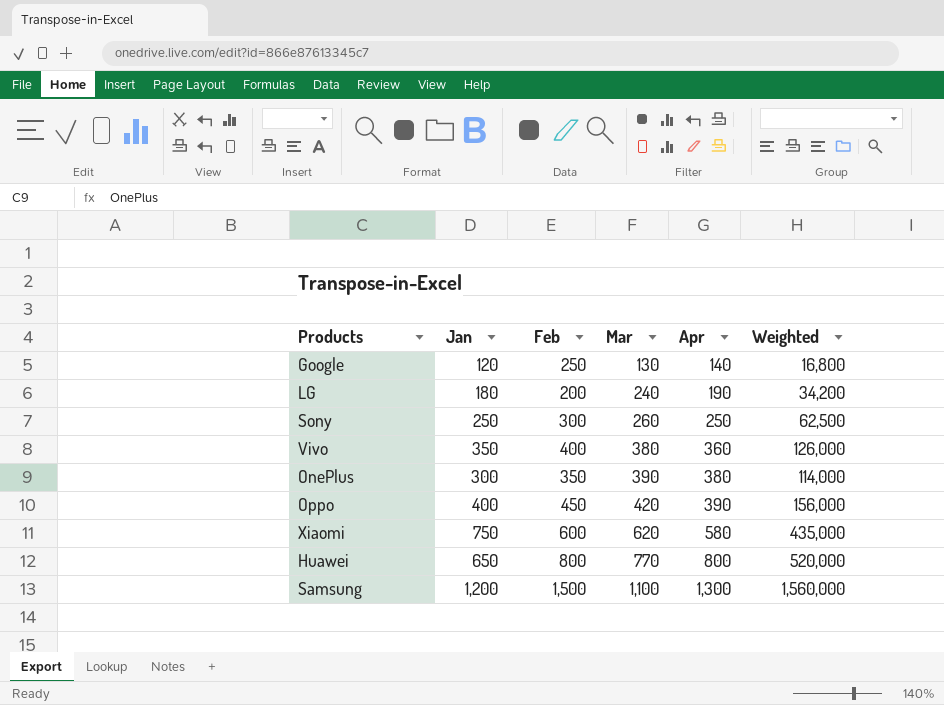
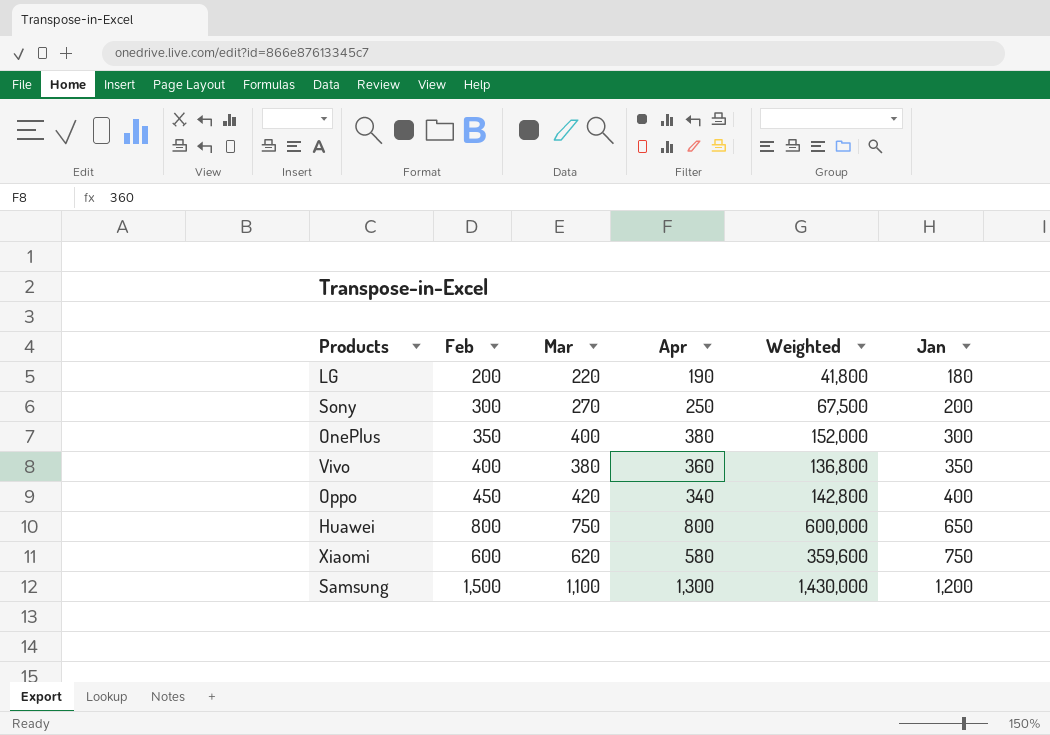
row order: Mar ascending -> Jan ascending
column Weighted | formula: [Jan] * [Apr] -> [Mar] * [Apr]
column Jan | position: 2 -> 6
row Google: 120 | 250 | 130 | 140 | 16,800 -> none
LG | Mar: 240 -> 220
Sony | Mar: 260 -> 270
Sony | Jan: 250 -> 200
OnePlus | Mar: 390 -> 400
Oppo | Apr: 390 -> 340
Huawei | Mar: 770 -> 750

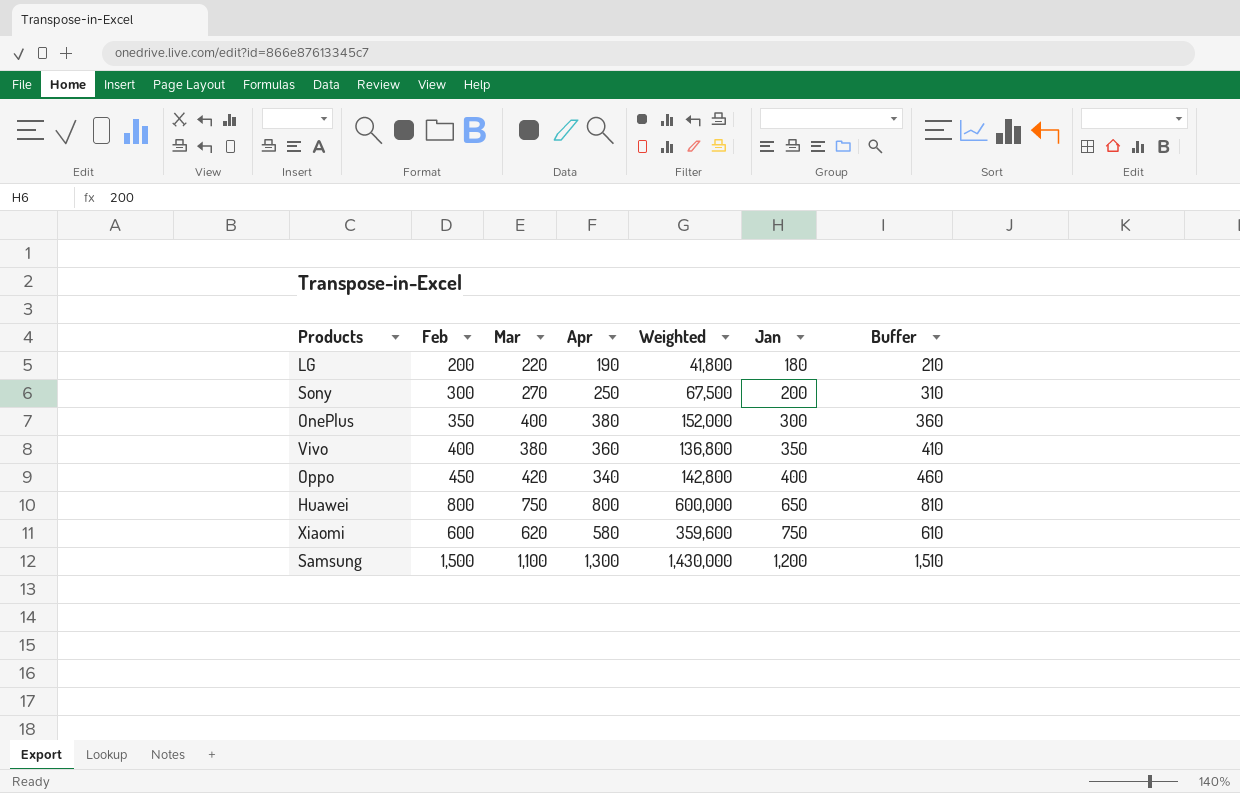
column Buffer | formula: none -> [Feb] + 10

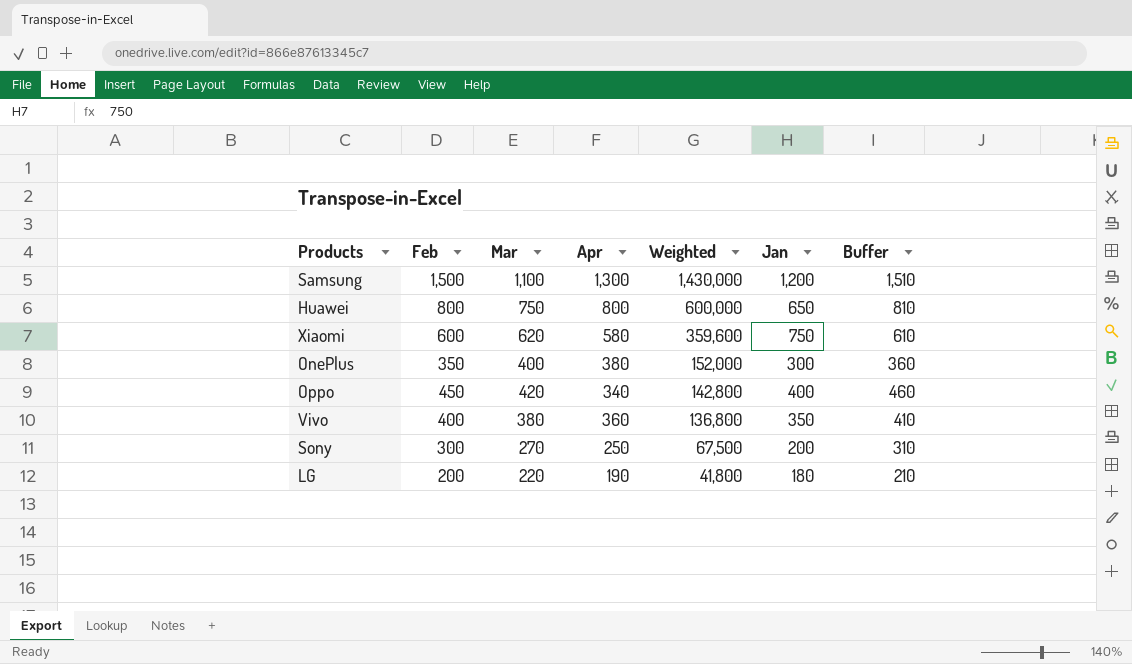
row order: Jan ascending -> Weighted descending

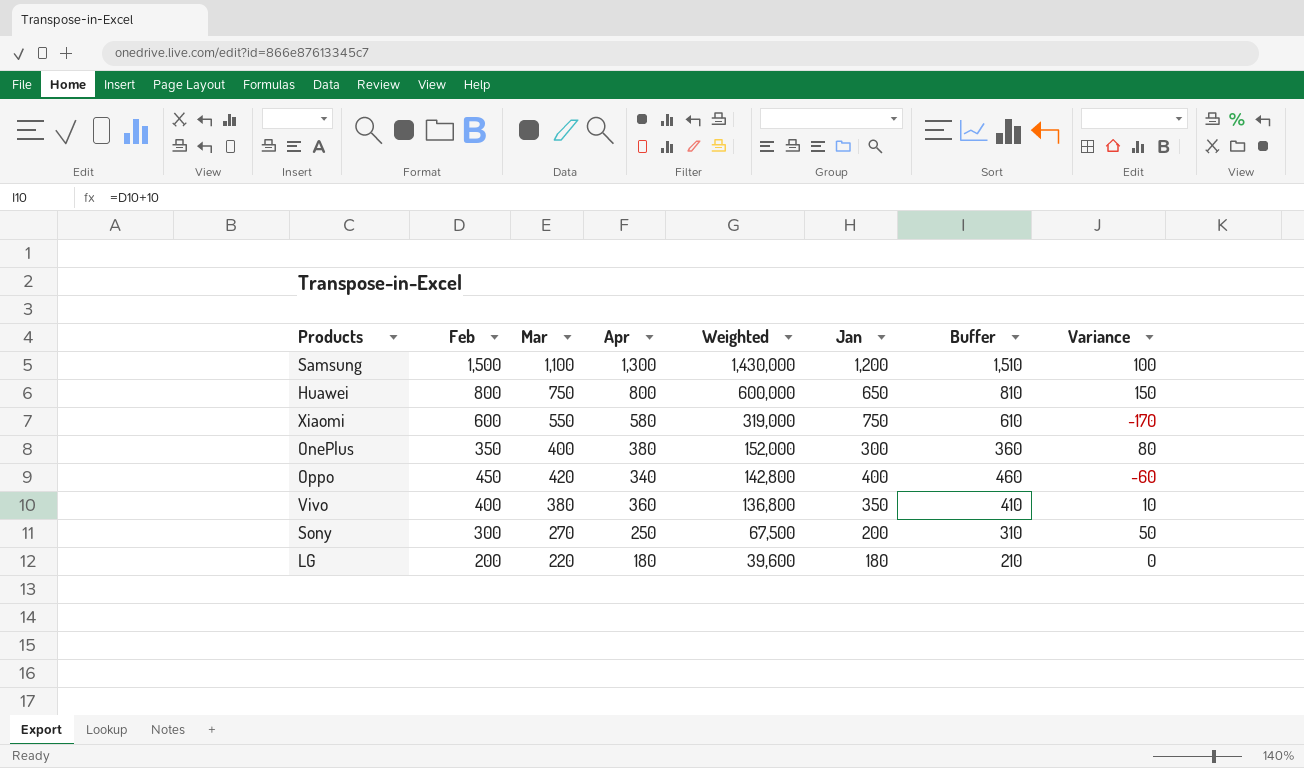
column Variance | formula: none -> [Apr] - [Jan]
Xiaomi | Mar: 620 -> 550
Xiaomi | Weighted: 359,600 -> 319,000
LG | Apr: 190 -> 180
LG | Weighted: 41,800 -> 39,600

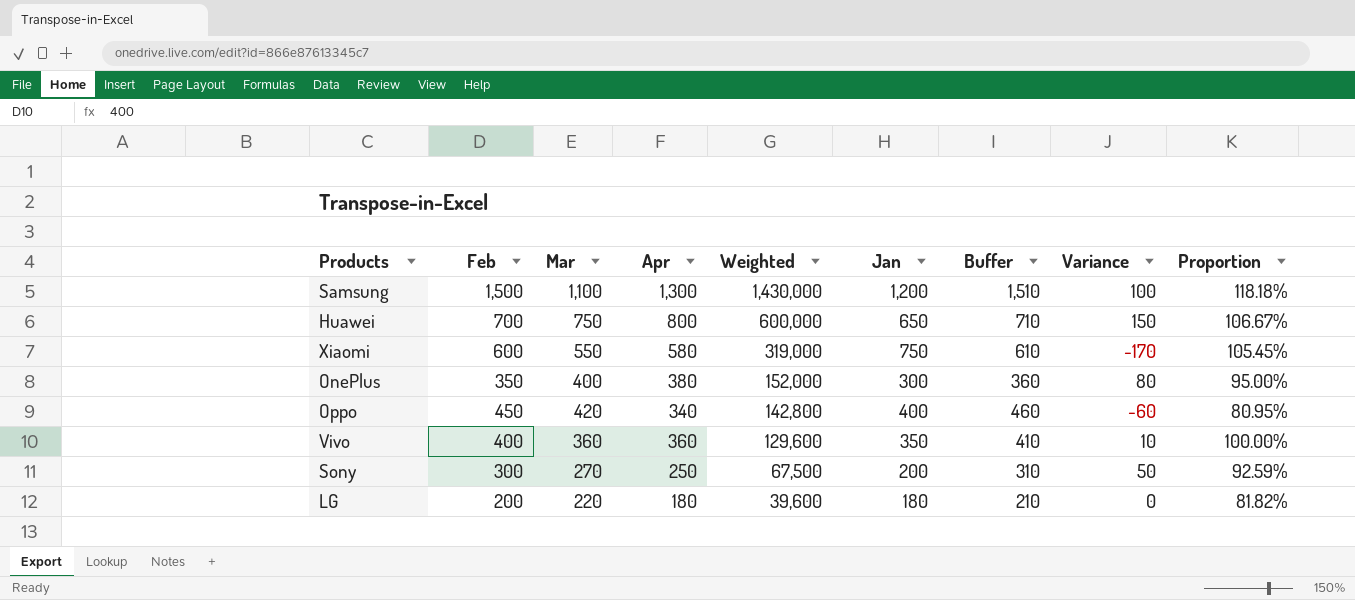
column Proportion | formula: none -> [Apr] / [Mar]
Huawei | Feb: 800 -> 700
Huawei | Buffer: 810 -> 710
Vivo | Mar: 380 -> 360
Vivo | Weighted: 136,800 -> 129,600

